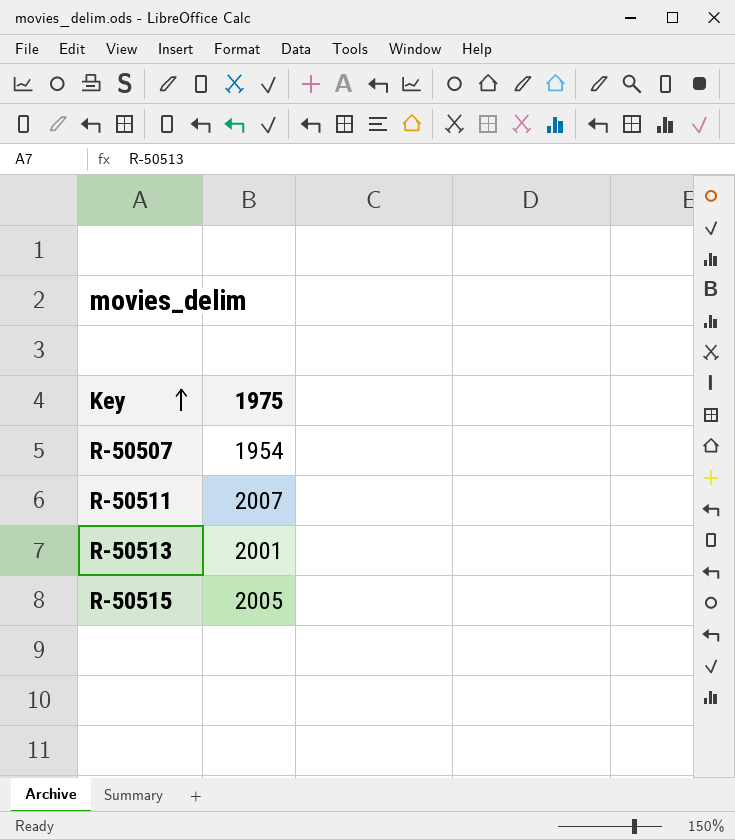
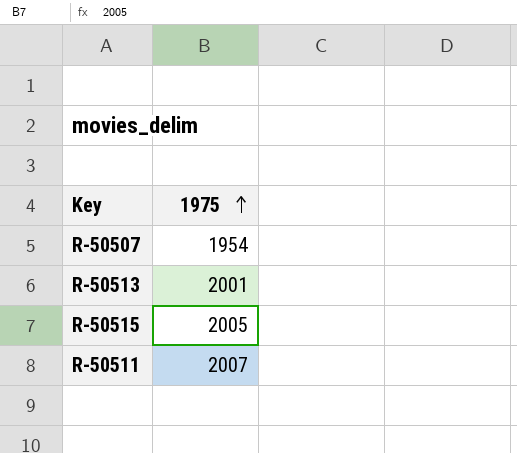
row order: Key ascending -> 1975 ascending

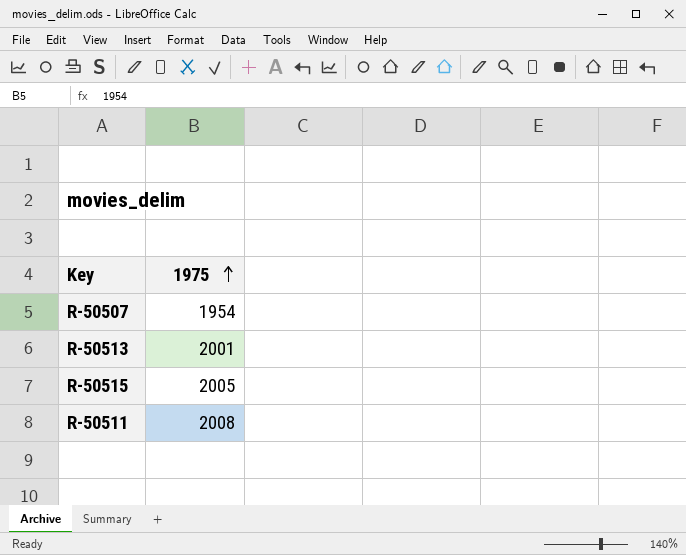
R-50511 | 1975: 2007 -> 2008

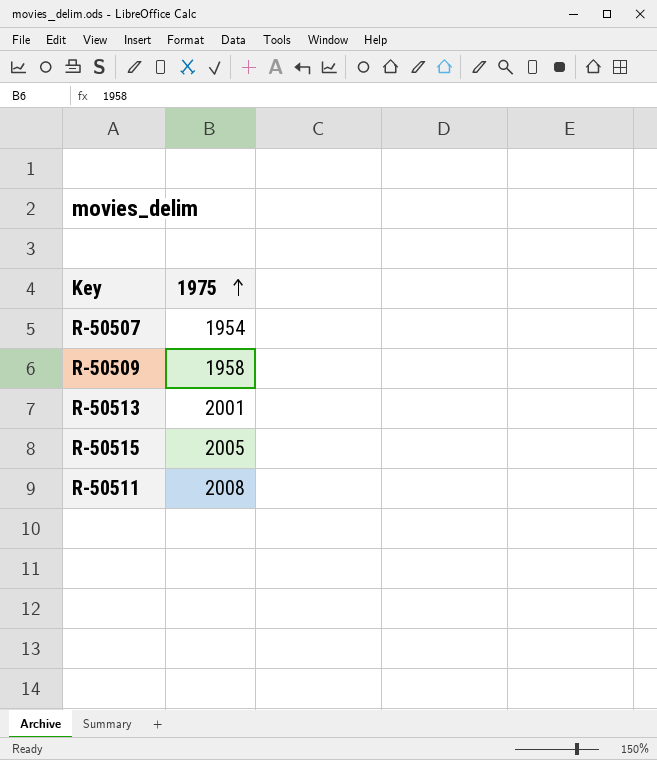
row R-50509: none -> 1958

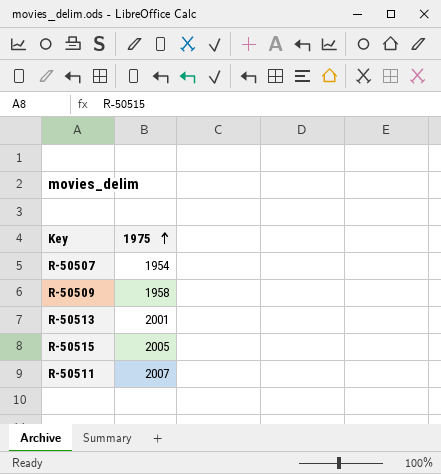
R-50511 | 1975: 2008 -> 2007

